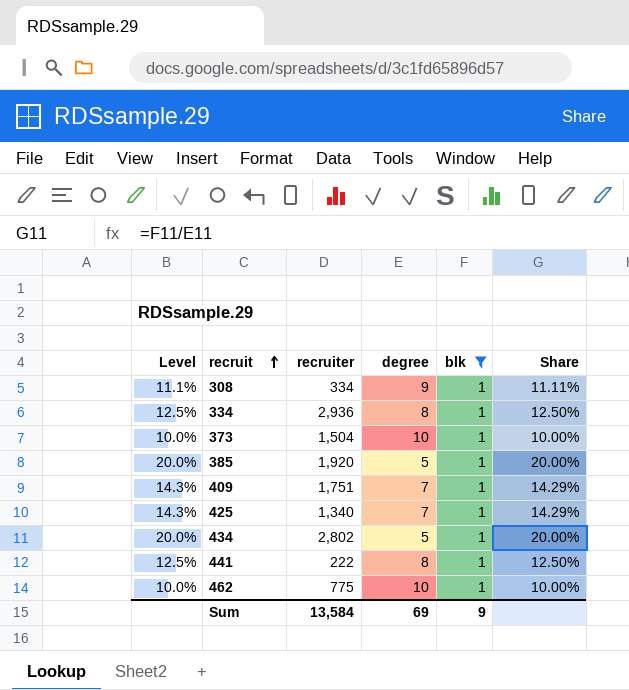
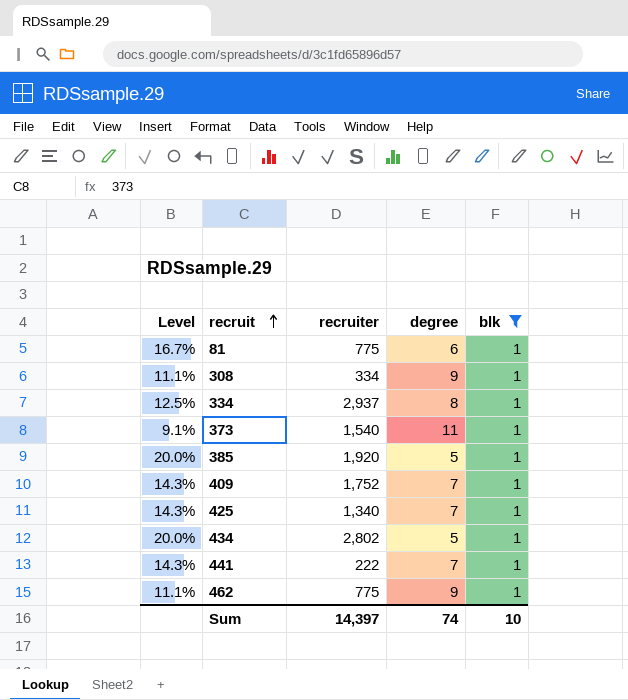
column Share | formula: [blk] / [degree] -> none
row 81: none -> 16.7% | 775 | 6 | 1
334 | recruiter: 2,936 -> 2,937
373 | Level: 10.0% -> 9.1%
373 | recruiter: 1,504 -> 1,540
373 | degree: 10 -> 11
409 | recruiter: 1,751 -> 1,752
441 | Level: 12.5% -> 14.3%
441 | degree: 8 -> 7
462 | Level: 10.0% -> 11.1%
462 | degree: 10 -> 9
Sum | recruiter: 13,584 -> 14,397
Sum | degree: 69 -> 74
Sum | blk: 9 -> 10

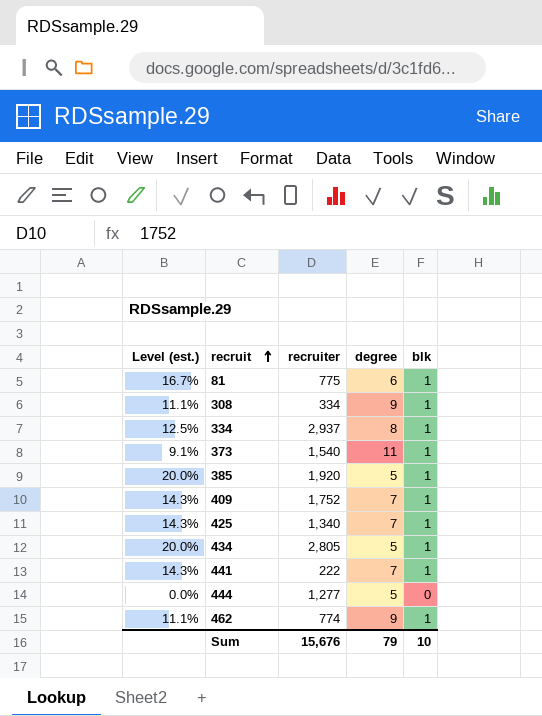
filter: blk = 1 -> none
column name: Level -> Level (est.)
434 | recruiter: 2,802 -> 2,805
462 | recruiter: 775 -> 774
Sum | recruiter: 14,397 -> 15,676
Sum | degree: 74 -> 79

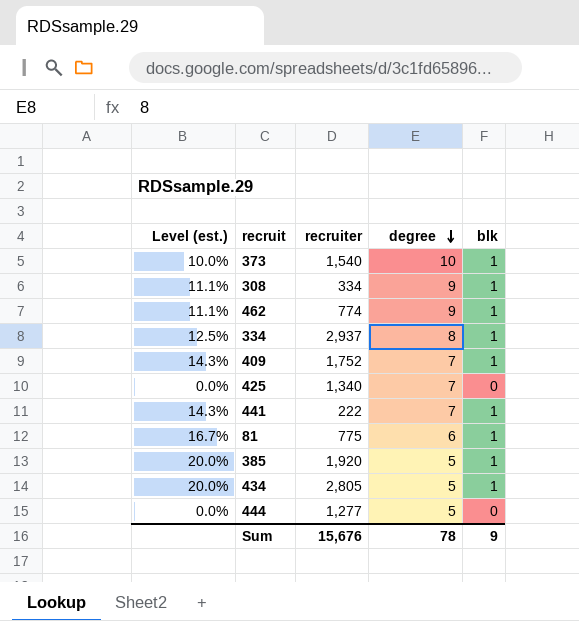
row order: recruit ascending -> degree descending
373 | Level (est.): 9.1% -> 10.0%
373 | degree: 11 -> 10
425 | Level (est.): 14.3% -> 0.0%
425 | blk: 1 -> 0
Sum | degree: 79 -> 78
Sum | blk: 10 -> 9

